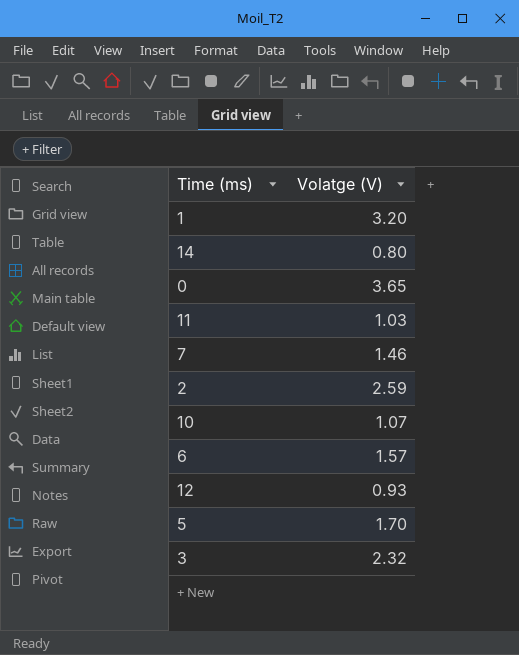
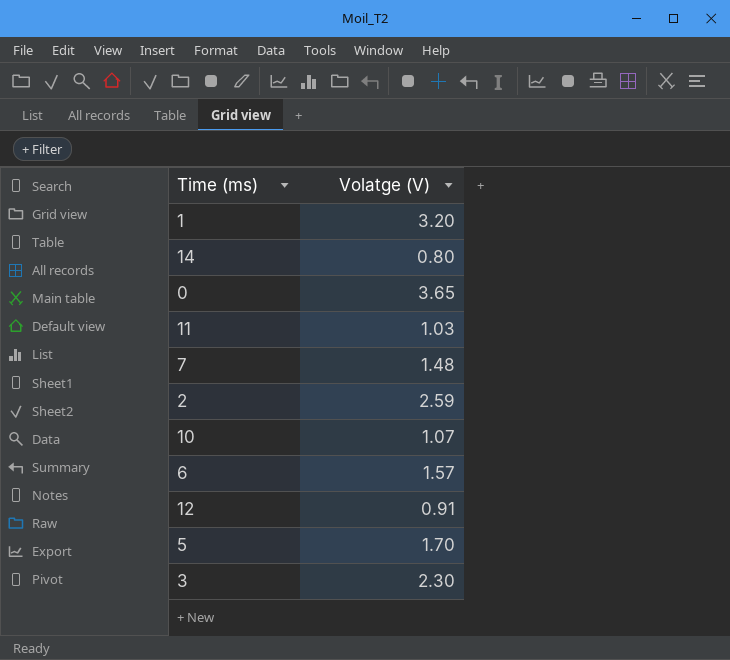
7 | Volatge (V): 1.46 -> 1.48
12 | Volatge (V): 0.93 -> 0.91
3 | Volatge (V): 2.32 -> 2.30

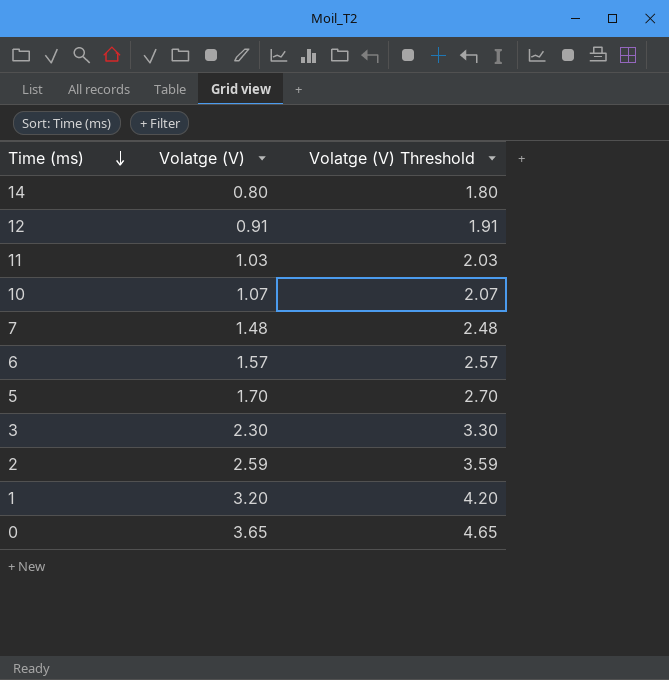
row order: none -> Time (ms) descending
column Volatge (V) Threshold | formula: none -> [Volatge (V)] + 1

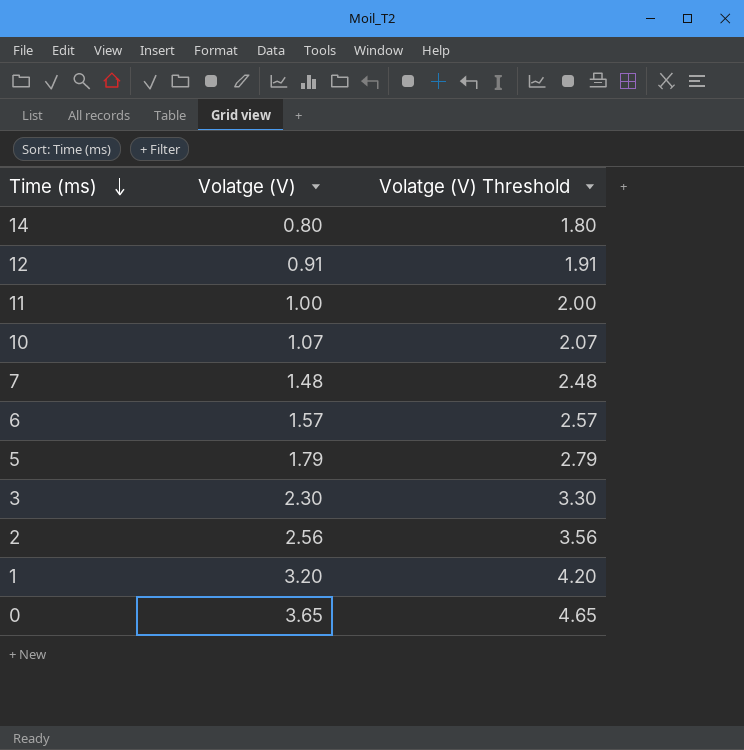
11 | Volatge (V): 1.03 -> 1.00
11 | Volatge (V) Threshold: 2.03 -> 2.00
5 | Volatge (V): 1.70 -> 1.79
5 | Volatge (V) Threshold: 2.70 -> 2.79
2 | Volatge (V): 2.59 -> 2.56
2 | Volatge (V) Threshold: 3.59 -> 3.56

